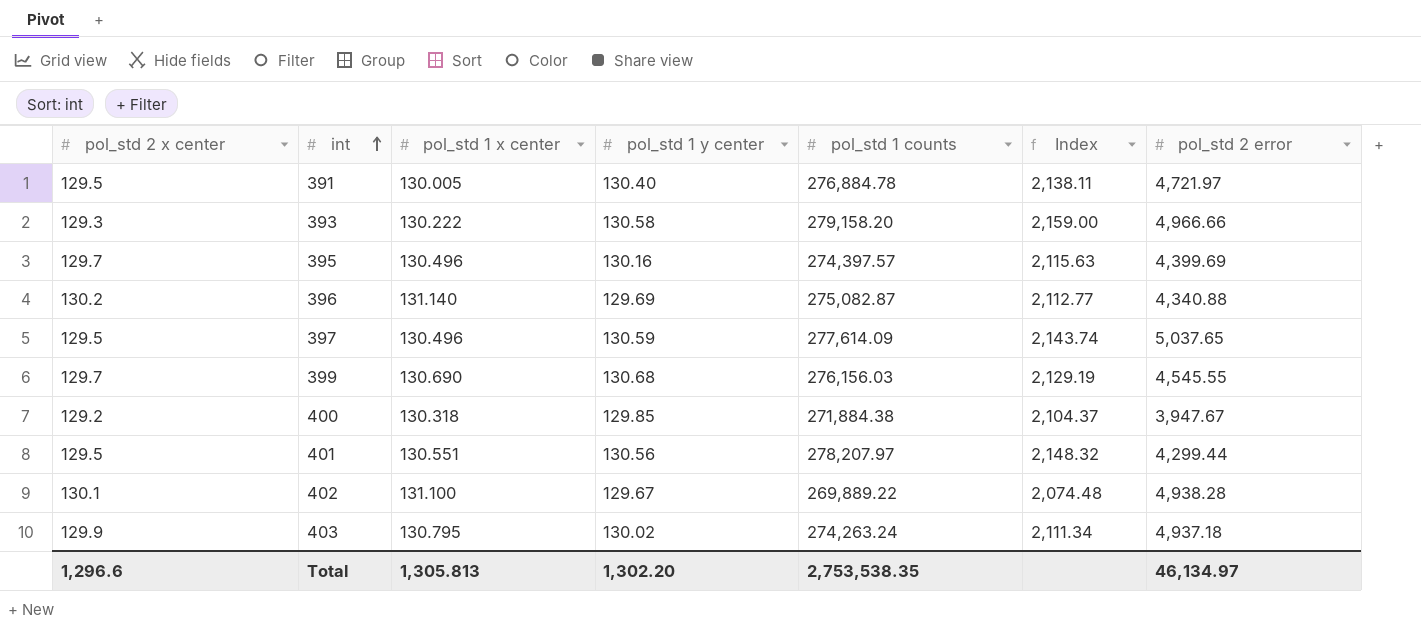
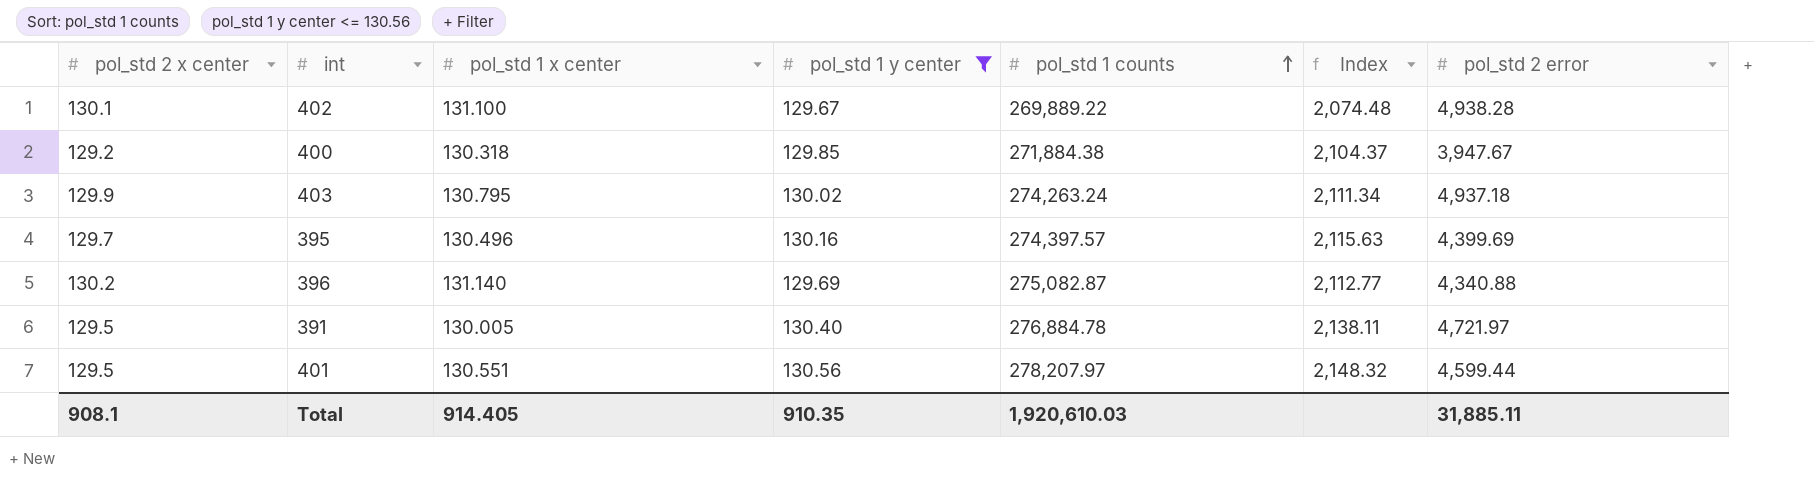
filter: none -> pol_std 1 y center <= 130.56
row order: int ascending -> pol_std 1 counts ascending
401 | pol_std 2 error: 4,299.44 -> 4,599.44
Total | pol_std 2 x center: 1,296.6 -> 908.1
Total | pol_std 1 x center: 1,305.813 -> 914.405
Total | pol_std 1 y center: 1,302.20 -> 910.35
Total | pol_std 1 counts: 2,753,538.35 -> 1,920,610.03
Total | pol_std 2 error: 46,134.97 -> 31,885.11

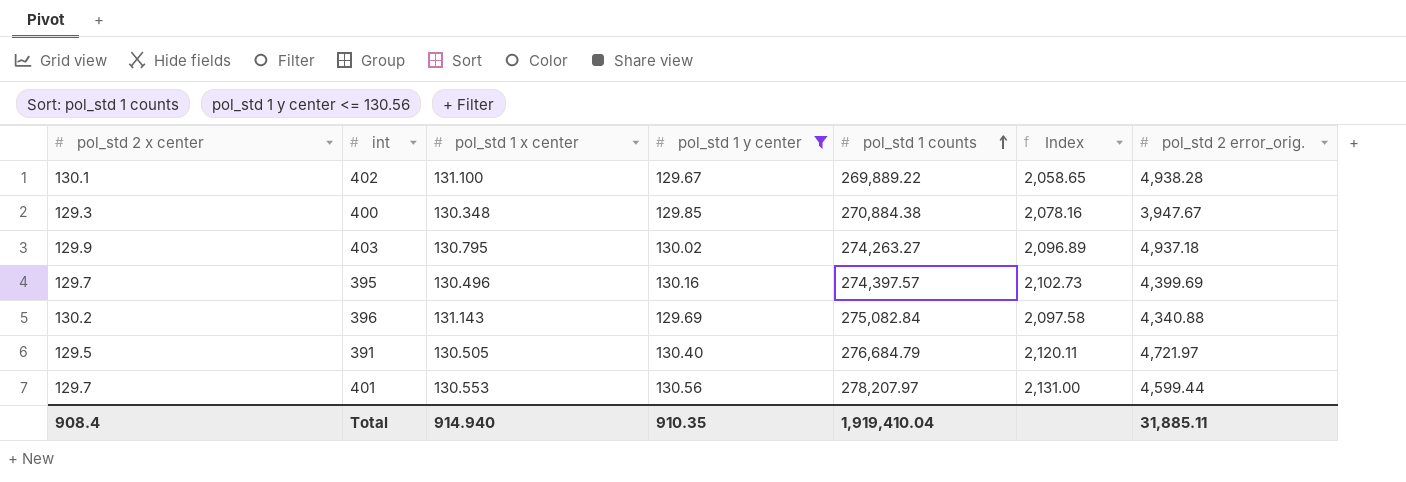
column Index | formula: [pol_std 1 counts] / [pol_std 2 x center] -> [pol_std 1 counts] / [pol_std 1 x center]
column name: pol_std 2 error -> pol_std 2 error_orig.
400 | pol_std 2 x center: 129.2 -> 129.3
400 | pol_std 1 x center: 130.318 -> 130.348
400 | pol_std 1 counts: 271,884.38 -> 270,884.38
403 | pol_std 1 counts: 274,263.24 -> 274,263.27
396 | pol_std 1 x center: 131.140 -> 131.143
396 | pol_std 1 counts: 275,082.87 -> 275,082.84
391 | pol_std 1 x center: 130.005 -> 130.505
391 | pol_std 1 counts: 276,884.78 -> 276,684.79
401 | pol_std 2 x center: 129.5 -> 129.7
401 | pol_std 1 x center: 130.551 -> 130.553
Total | pol_std 2 x center: 908.1 -> 908.4
Total | pol_std 1 x center: 914.405 -> 914.940
Total | pol_std 1 counts: 1,920,610.03 -> 1,919,410.04

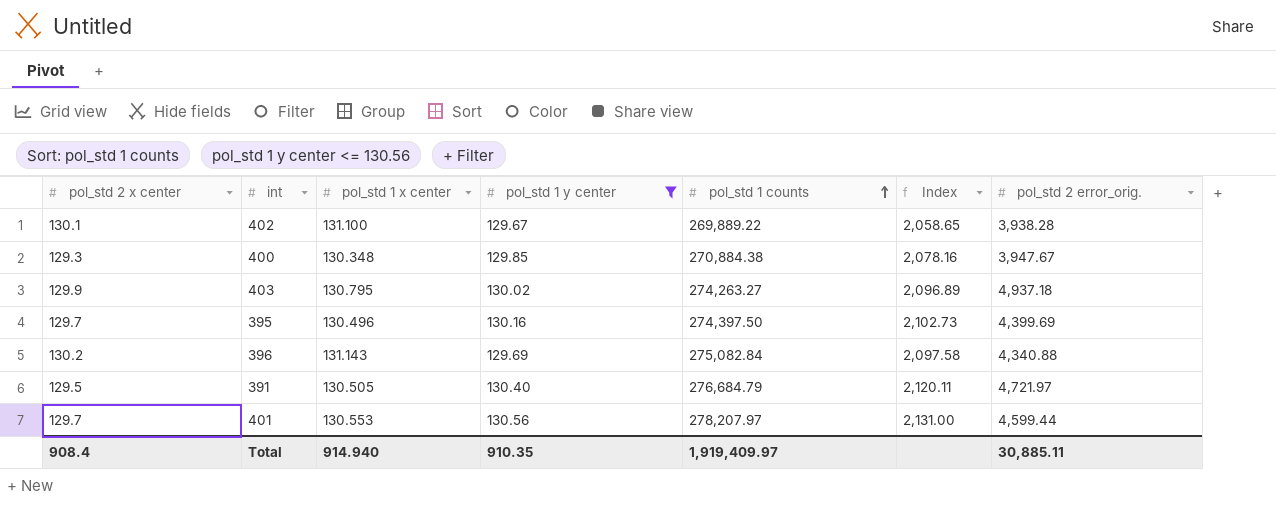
402 | pol_std 2 error_orig.: 4,938.28 -> 3,938.28
395 | pol_std 1 counts: 274,397.57 -> 274,397.50
Total | pol_std 1 counts: 1,919,410.04 -> 1,919,409.97
Total | pol_std 2 error_orig.: 31,885.11 -> 30,885.11

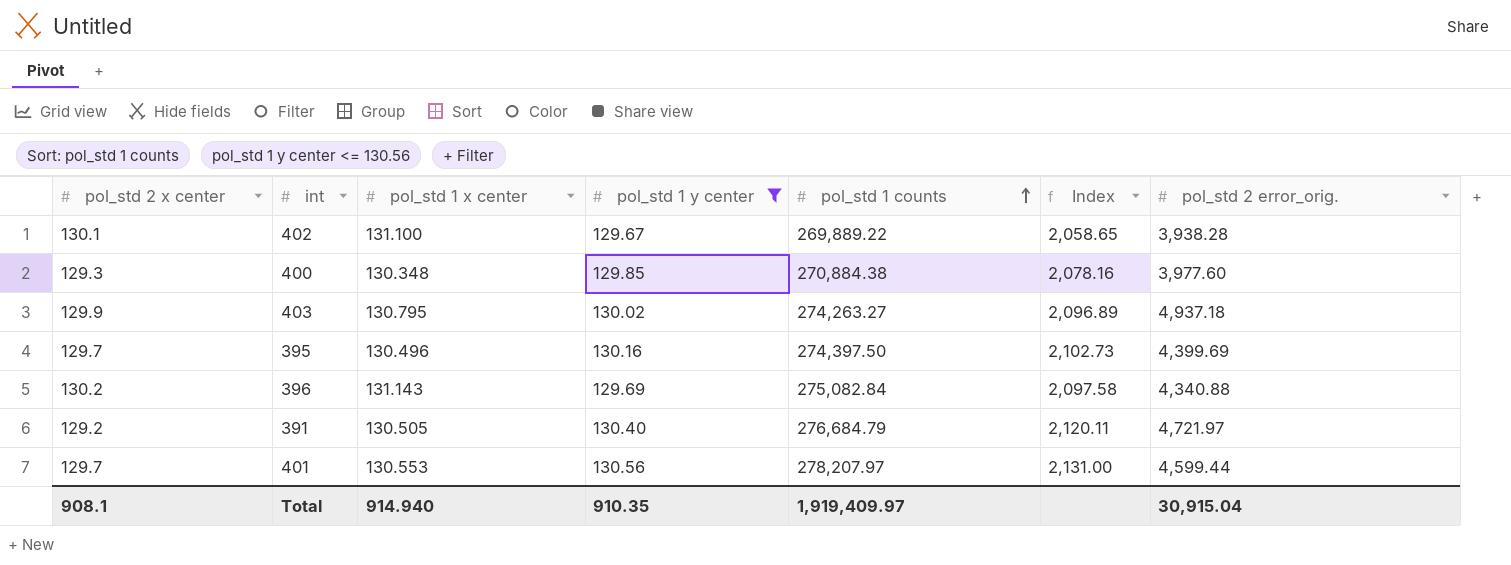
400 | pol_std 2 error_orig.: 3,947.67 -> 3,977.60
391 | pol_std 2 x center: 129.5 -> 129.2
Total | pol_std 2 x center: 908.4 -> 908.1
Total | pol_std 2 error_orig.: 30,885.11 -> 30,915.04

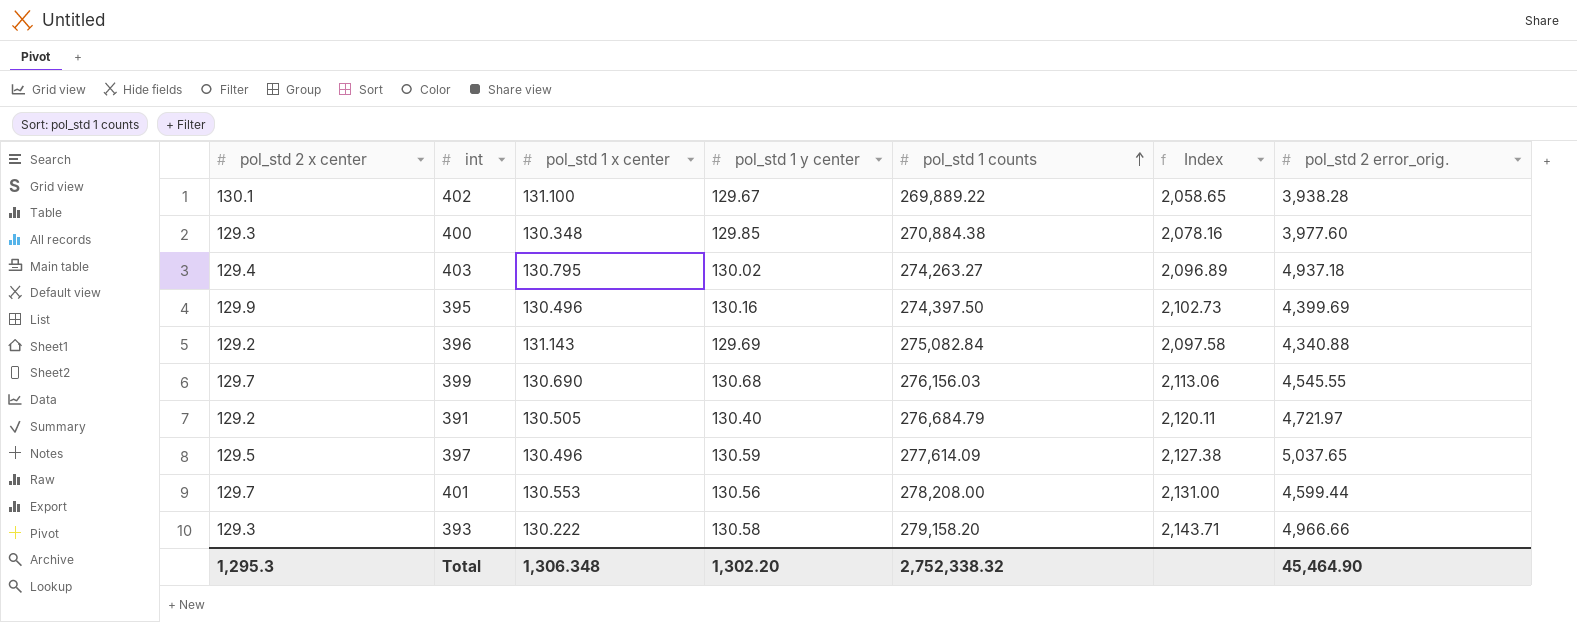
filter: pol_std 1 y center <= 130.56 -> none
403 | pol_std 2 x center: 129.9 -> 129.4
395 | pol_std 2 x center: 129.7 -> 129.9
396 | pol_std 2 x center: 130.2 -> 129.2
401 | pol_std 1 counts: 278,207.97 -> 278,208.00
Total | pol_std 2 x center: 908.1 -> 1,295.3
Total | pol_std 1 x center: 914.940 -> 1,306.348
Total | pol_std 1 y center: 910.35 -> 1,302.20
Total | pol_std 1 counts: 1,919,409.97 -> 2,752,338.32
Total | pol_std 2 error_orig.: 30,915.04 -> 45,464.90

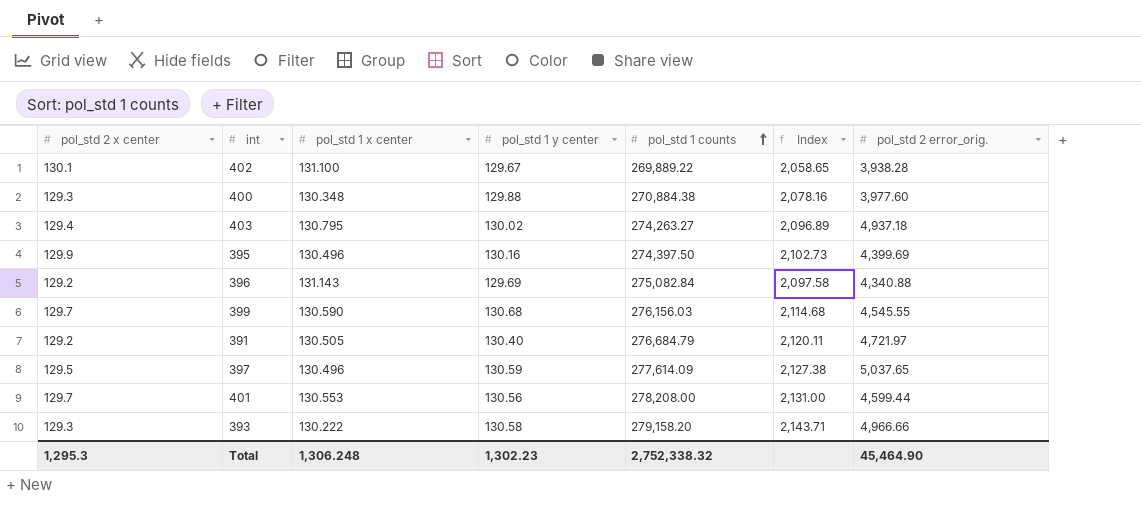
400 | pol_std 1 y center: 129.85 -> 129.88
399 | pol_std 1 x center: 130.690 -> 130.590
399 | Index: 2,113.06 -> 2,114.68
Total | pol_std 1 x center: 1,306.348 -> 1,306.248
Total | pol_std 1 y center: 1,302.20 -> 1,302.23

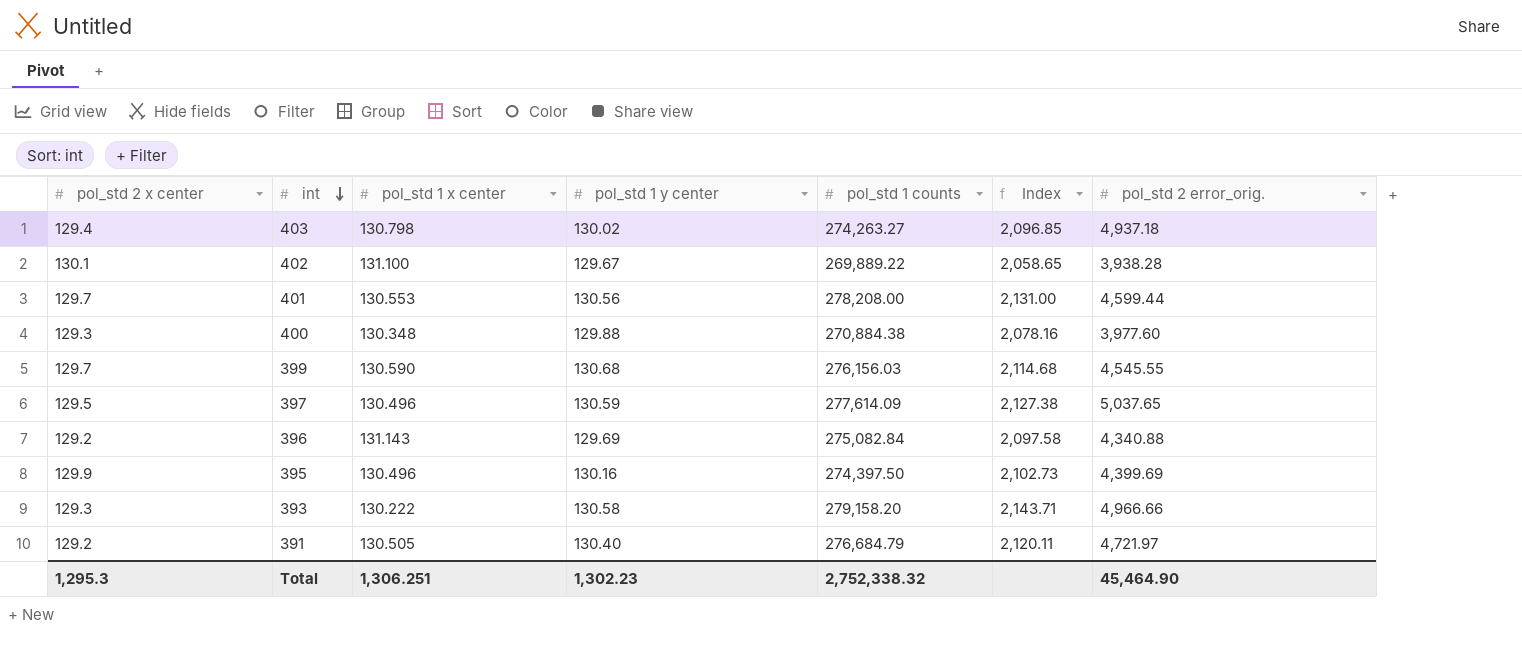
row order: pol_std 1 counts ascending -> int descending
403 | pol_std 1 x center: 130.795 -> 130.798
403 | Index: 2,096.89 -> 2,096.85
Total | pol_std 1 x center: 1,306.248 -> 1,306.251

